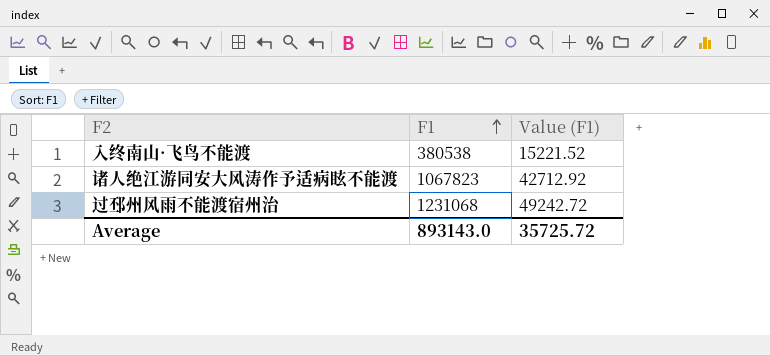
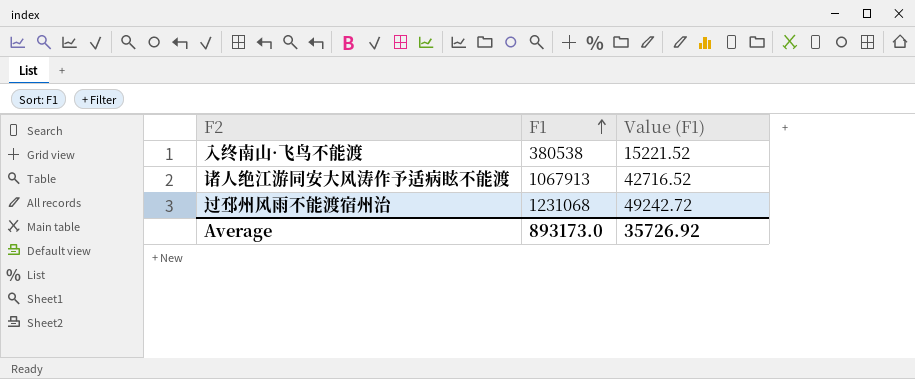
诸人绝江游同安大风涛作予适病眩不能渡 | F1: 1067823 -> 1067913
诸人绝江游同安大风涛作予适病眩不能渡 | Value (F1): 42712.92 -> 42716.52
Average | F1: 893143.0 -> 893173.0
Average | Value (F1): 35725.72 -> 35726.92

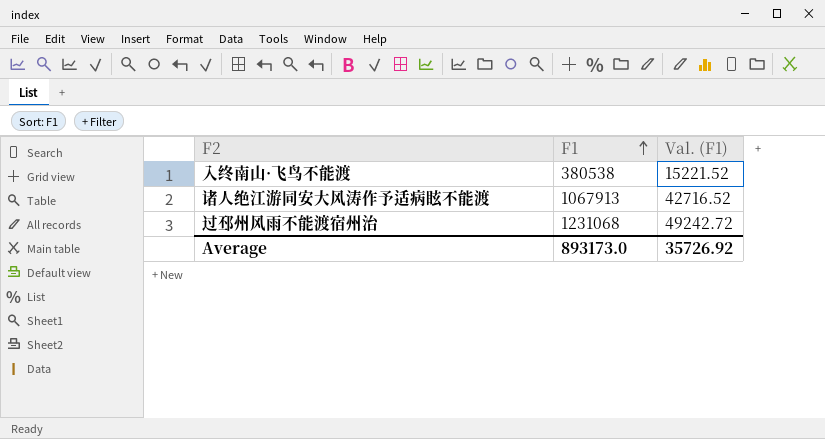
column name: Value (F1) -> Val. (F1)

